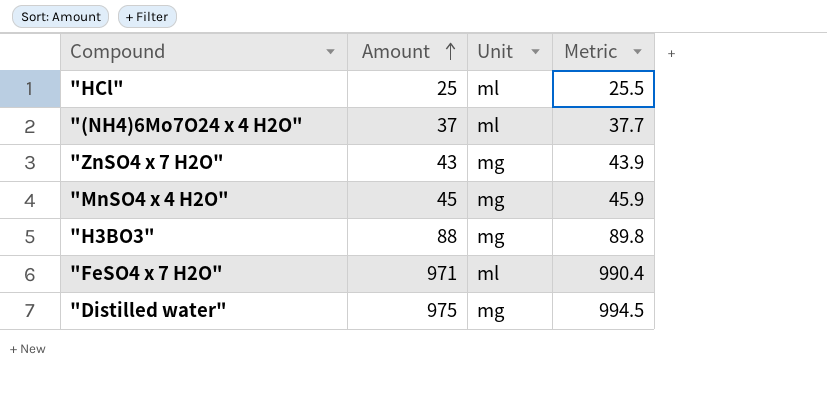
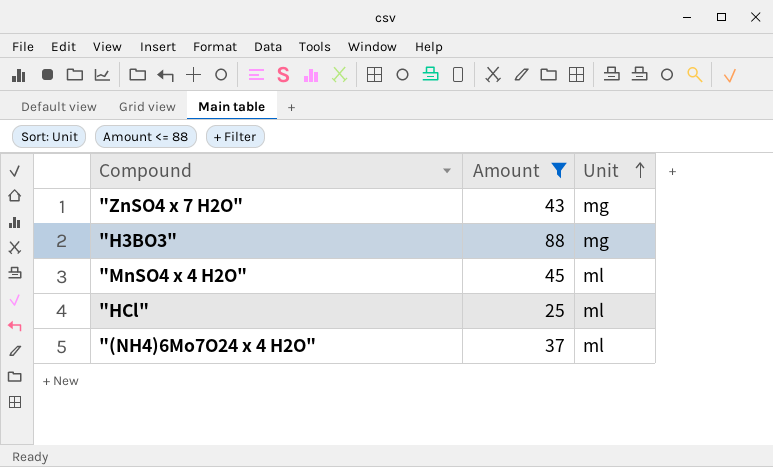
filter: none -> Amount <= 88
row order: Amount ascending -> Unit ascending
column Metric | formula: [Amount] * 1.02 -> none
"MnSO4 x 4 H2O" | Unit: mg -> ml

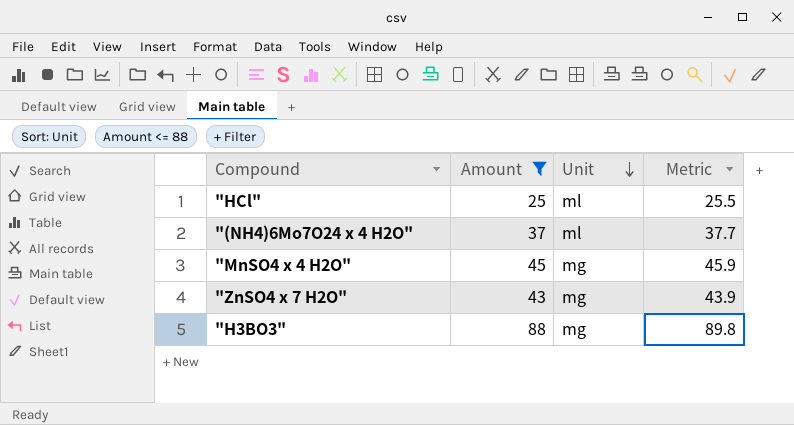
row order: Unit ascending -> Unit descending
column Metric | formula: none -> [Amount] * 1.02
"MnSO4 x 4 H2O" | Unit: ml -> mg

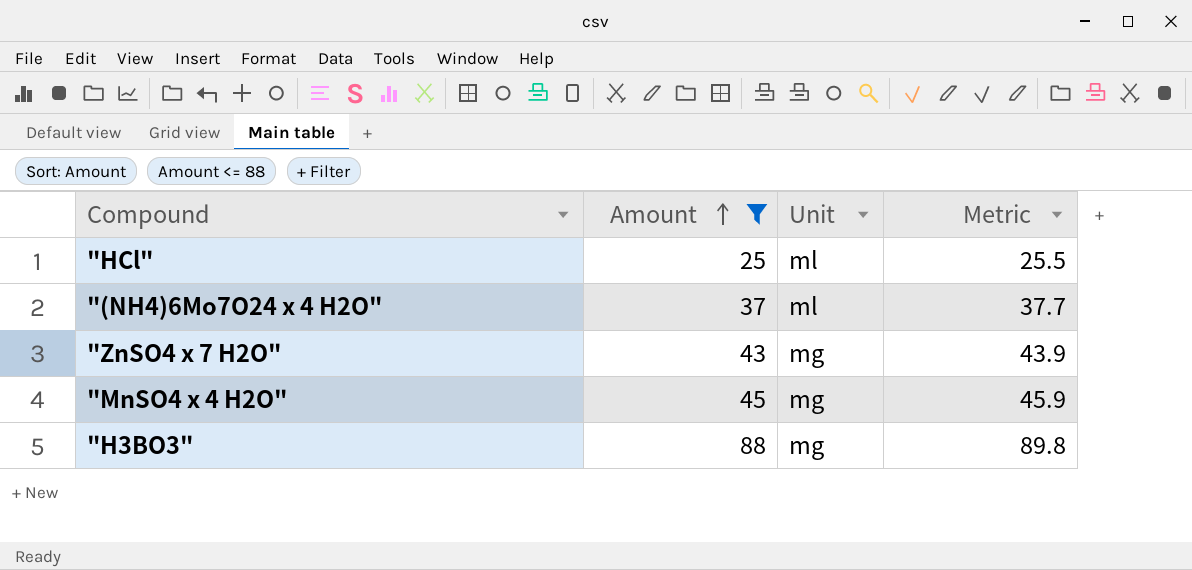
row order: Unit descending -> Amount ascending

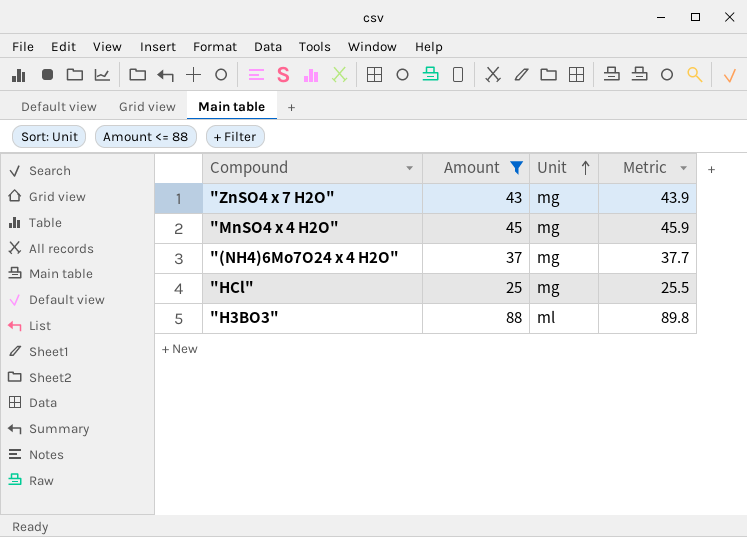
row order: Amount ascending -> Unit ascending
"(NH4)6Mo7O24 x 4 H2O" | Unit: ml -> mg
"HCl" | Unit: ml -> mg
"H3BO3" | Unit: mg -> ml

